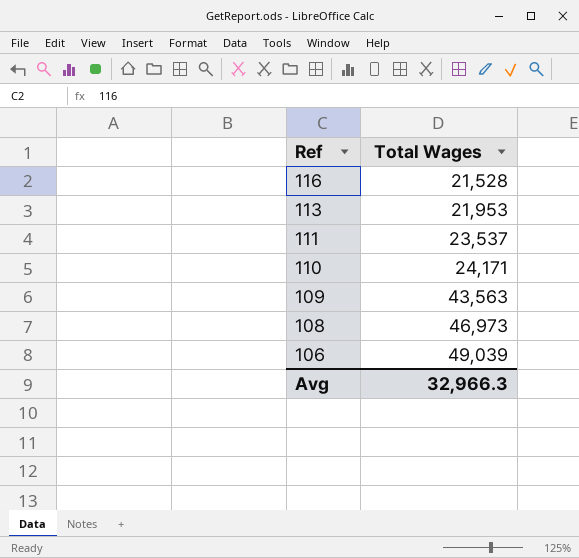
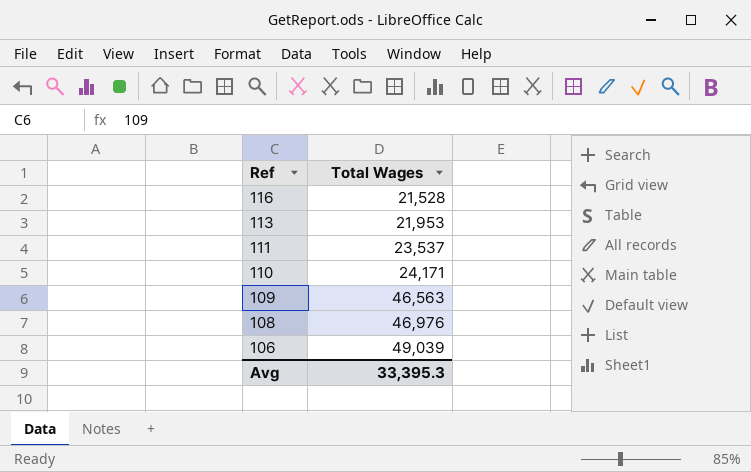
109 | Total Wages: 43,563 -> 46,563
108 | Total Wages: 46,973 -> 46,976
Avg | Total Wages: 32,966.3 -> 33,395.3

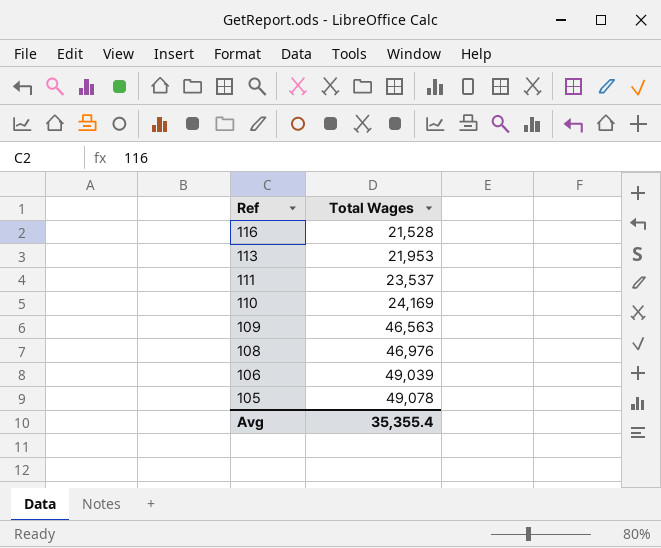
110 | Total Wages: 24,171 -> 24,169
row 105: none -> 49,078
Avg | Total Wages: 33,395.3 -> 35,355.4

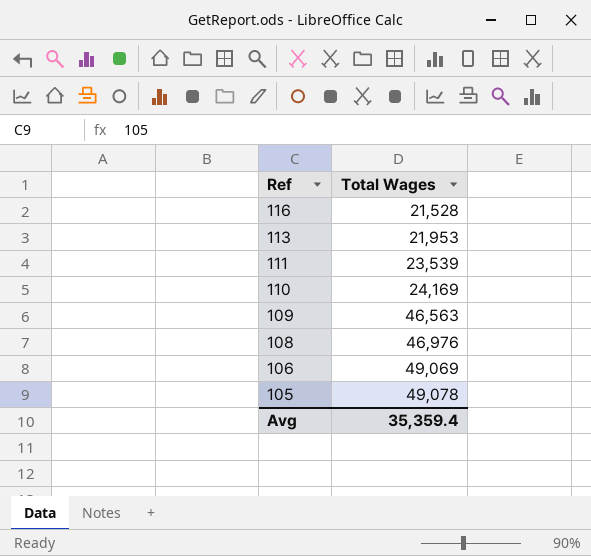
111 | Total Wages: 23,537 -> 23,539
106 | Total Wages: 49,039 -> 49,069
Avg | Total Wages: 35,355.4 -> 35,359.4

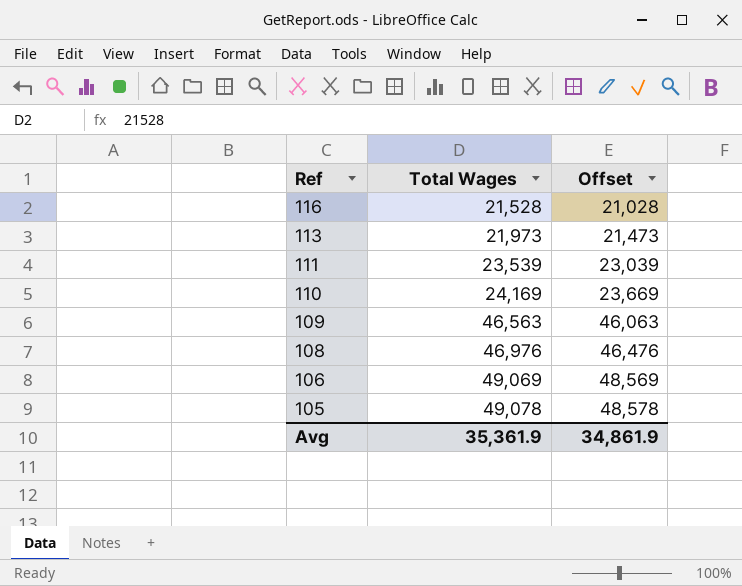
column Offset | formula: none -> [Total Wages] - 500
113 | Total Wages: 21,953 -> 21,973
Avg | Total Wages: 35,359.4 -> 35,361.9

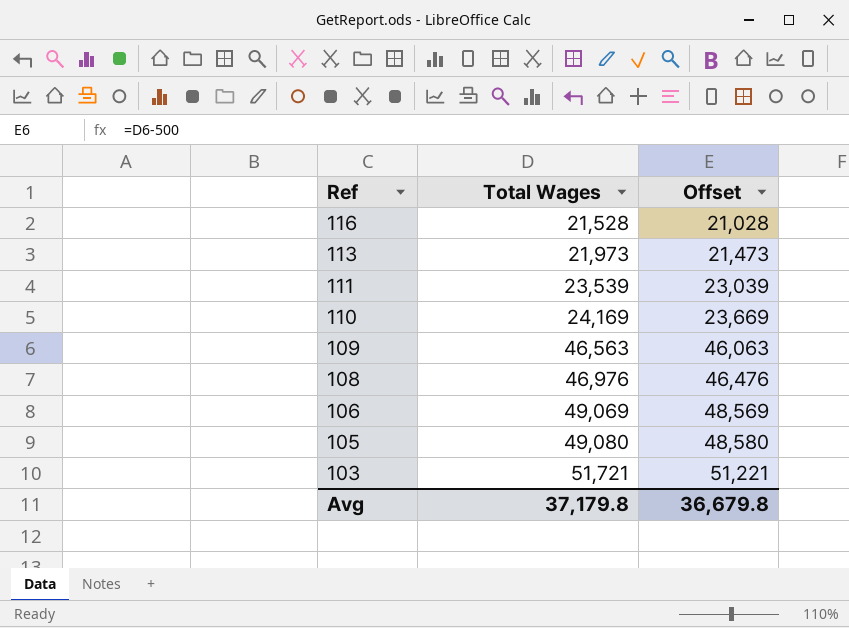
105 | Total Wages: 49,078 -> 49,080
105 | Offset: 48,578 -> 48,580
row 103: none -> 51,721 | 51,221
Avg | Total Wages: 35,361.9 -> 37,179.8
Avg | Offset: 34,861.9 -> 36,679.8

